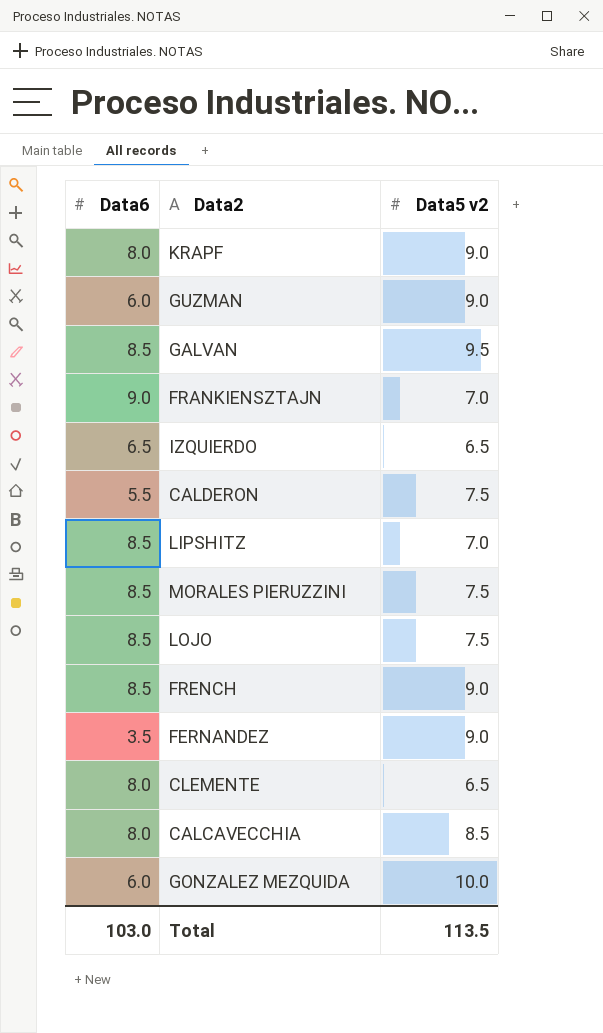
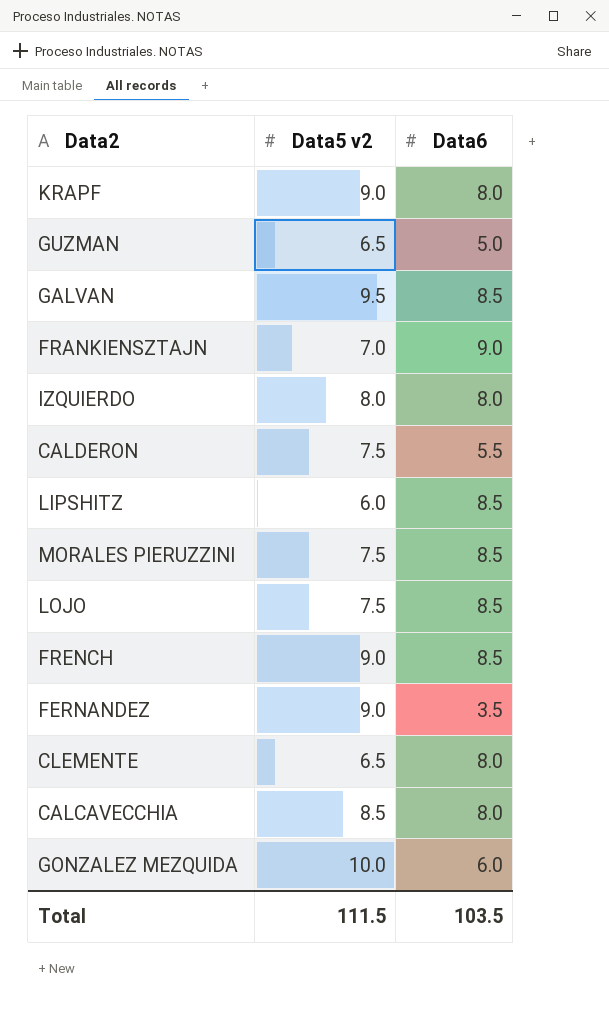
column Data6 | position: 1 -> 3
GUZMAN | Data5 v2: 9.0 -> 6.5
GUZMAN | Data6: 6.0 -> 5.0
IZQUIERDO | Data5 v2: 6.5 -> 8.0
IZQUIERDO | Data6: 6.5 -> 8.0
LIPSHITZ | Data5 v2: 7.0 -> 6.0
Total | Data5 v2: 113.5 -> 111.5
Total | Data6: 103.0 -> 103.5

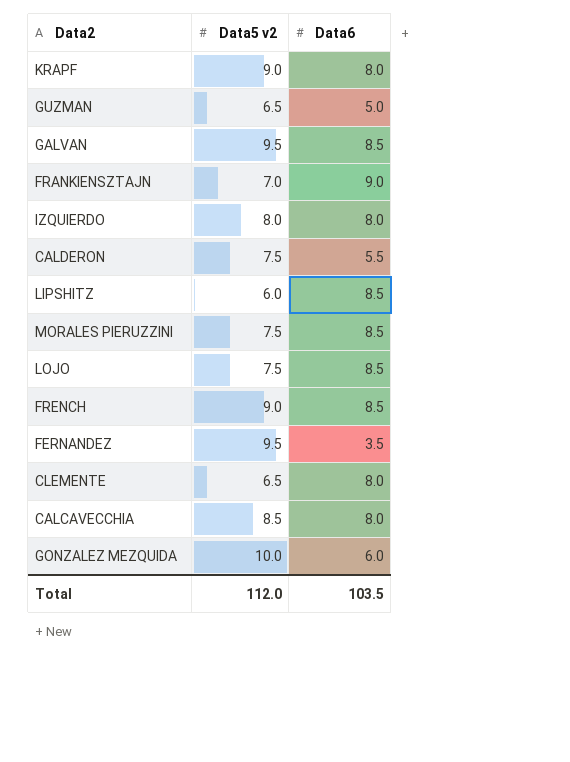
FERNANDEZ | Data5 v2: 9.0 -> 9.5
Total | Data5 v2: 111.5 -> 112.0

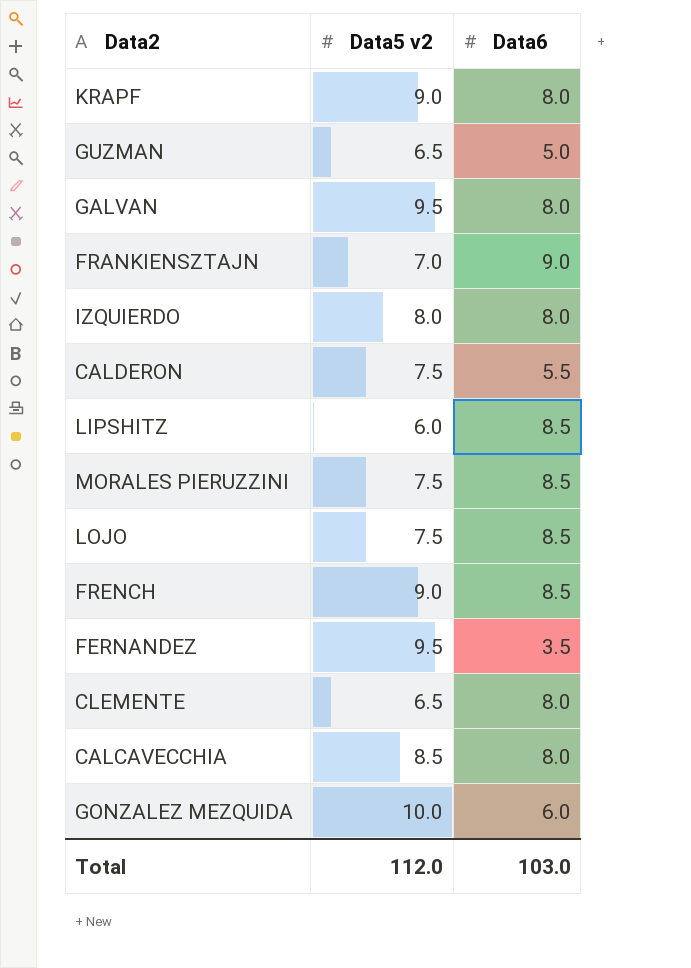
GALVAN | Data6: 8.5 -> 8.0
Total | Data6: 103.5 -> 103.0

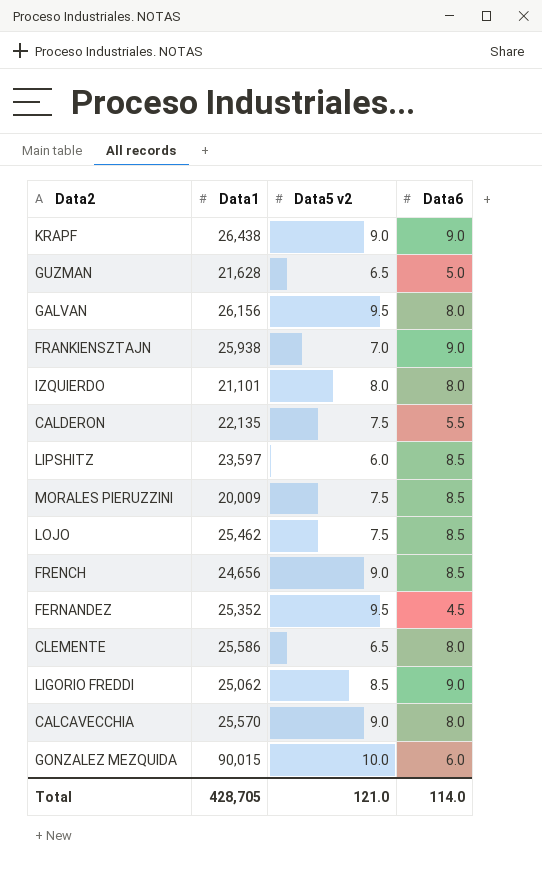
column Data1 | position: none -> 2
KRAPF | Data6: 8.0 -> 9.0
FERNANDEZ | Data6: 3.5 -> 4.5
row LIGORIO FREDDI: none -> 25,062 | 8.5 | 9.0
CALCAVECCHIA | Data5 v2: 8.5 -> 9.0
Total | Data5 v2: 112.0 -> 121.0
Total | Data6: 103.0 -> 114.0

